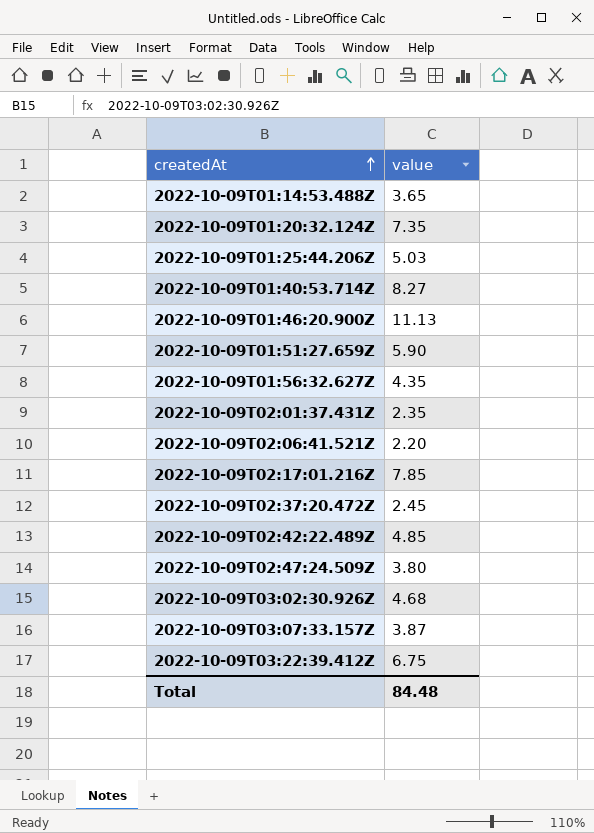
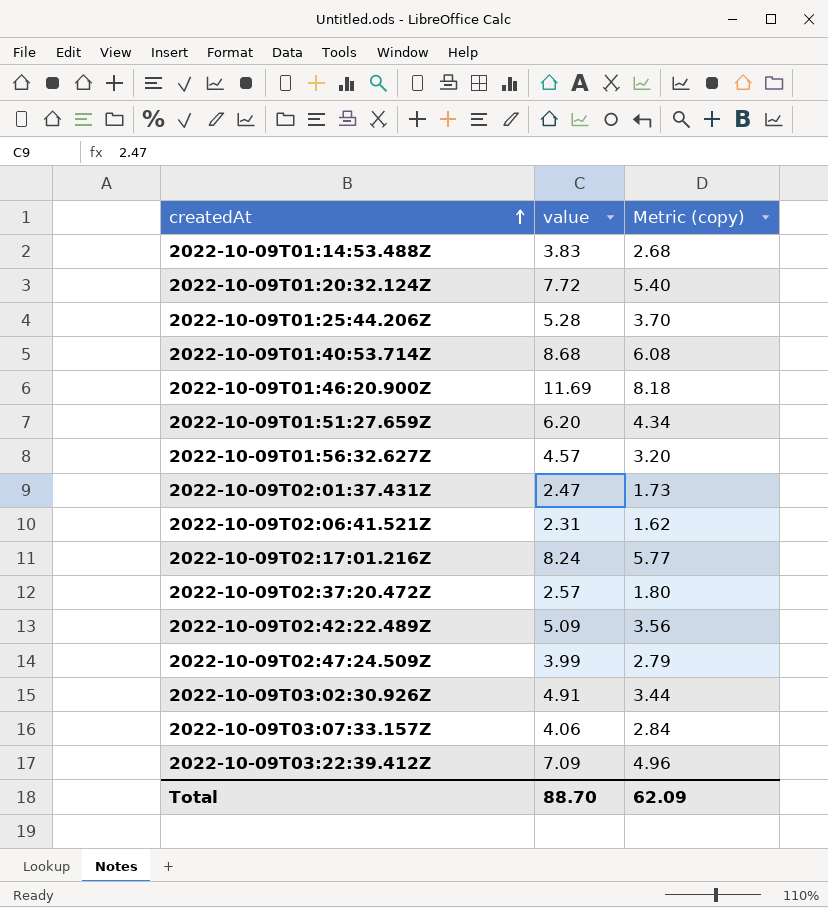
column Metric (copy) | formula: none -> [value] * 0.7
2022-10-09T01:14:53.488Z | value: 3.65 -> 3.83
2022-10-09T01:20:32.124Z | value: 7.35 -> 7.72
2022-10-09T01:25:44.206Z | value: 5.03 -> 5.28
2022-10-09T01:40:53.714Z | value: 8.27 -> 8.68
2022-10-09T01:46:20.900Z | value: 11.13 -> 11.69
2022-10-09T01:51:27.659Z | value: 5.90 -> 6.20
2022-10-09T01:56:32.627Z | value: 4.35 -> 4.57
2022-10-09T02:01:37.431Z | value: 2.35 -> 2.47
2022-10-09T02:06:41.521Z | value: 2.20 -> 2.31
2022-10-09T02:17:01.216Z | value: 7.85 -> 8.24
2022-10-09T02:37:20.472Z | value: 2.45 -> 2.57
2022-10-09T02:42:22.489Z | value: 4.85 -> 5.09
2022-10-09T02:47:24.509Z | value: 3.80 -> 3.99
2022-10-09T03:02:30.926Z | value: 4.68 -> 4.91
2022-10-09T03:07:33.157Z | value: 3.87 -> 4.06
2022-10-09T03:22:39.412Z | value: 6.75 -> 7.09
Total | value: 84.48 -> 88.70

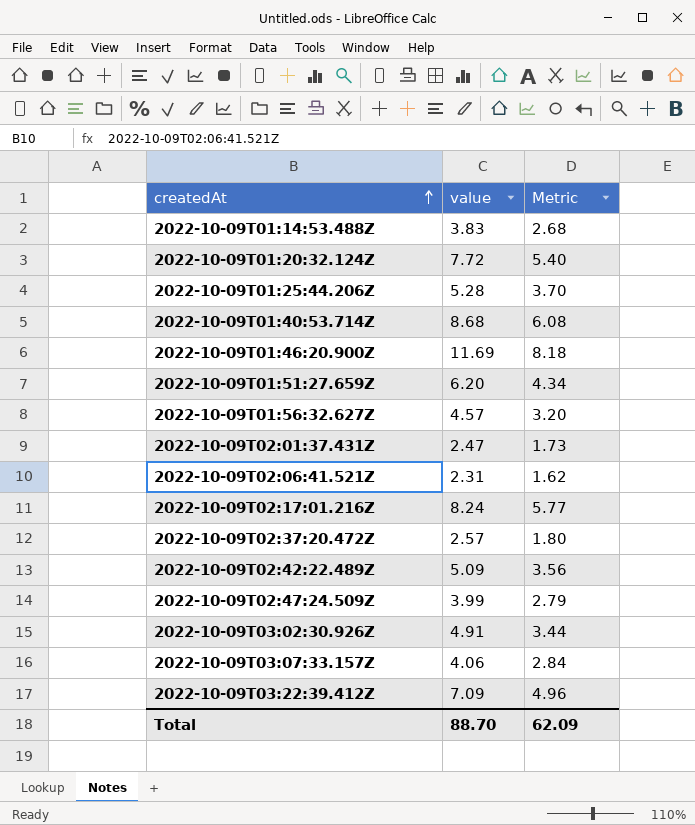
column name: Metric (copy) -> Metric

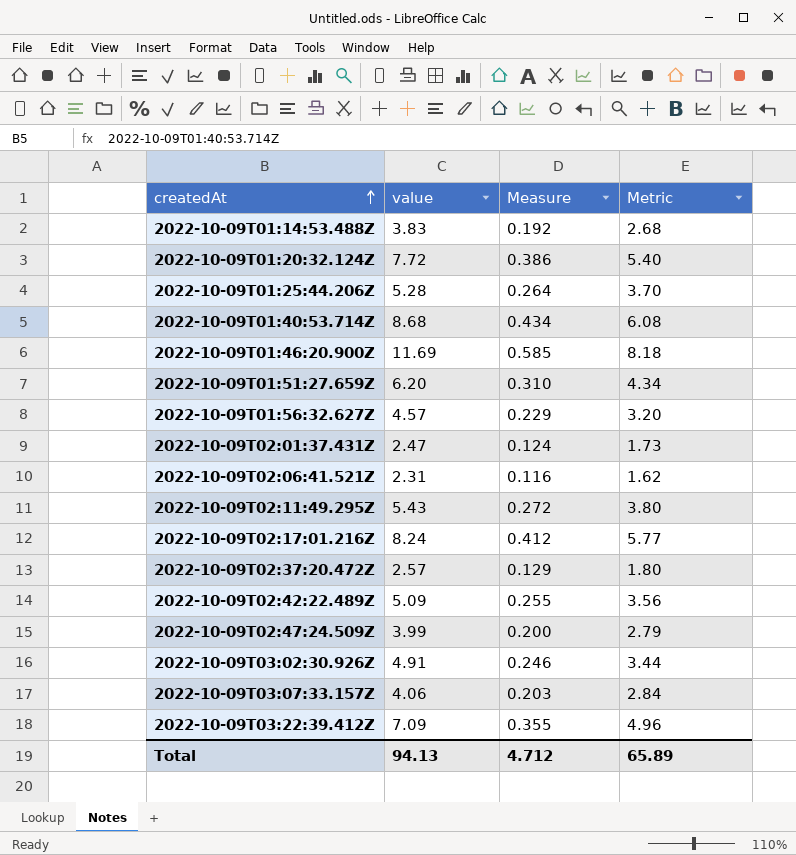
column Measure | formula: none -> [value] * 0.05
row 2022-10-09T02:11:49.295Z: none -> 5.43 | 0.272 | 3.80
Total | value: 88.70 -> 94.13
Total | Metric: 62.09 -> 65.89

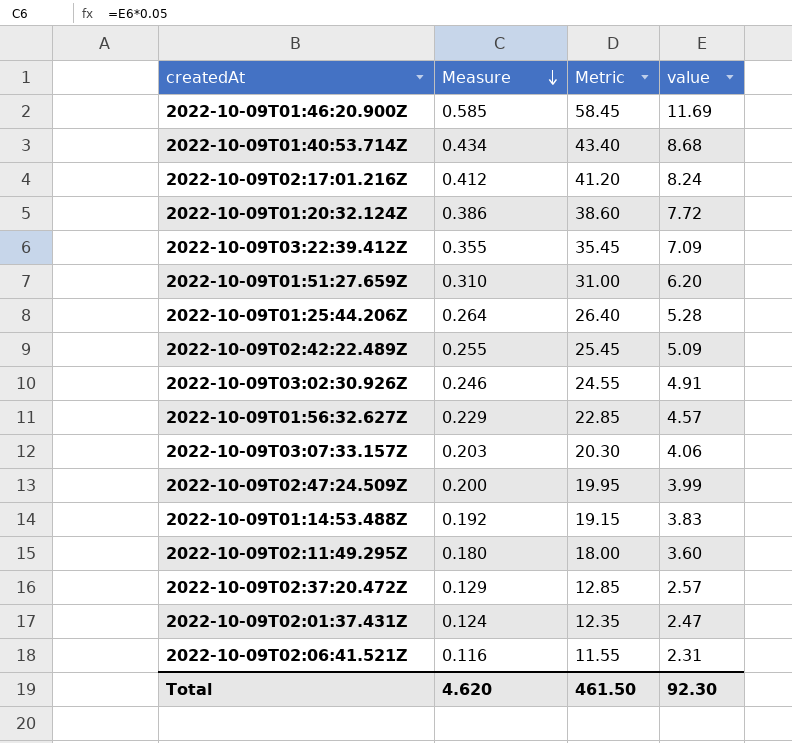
row order: createdAt ascending -> Measure descending
column Metric | formula: [value] * 0.7 -> [value] * 5
column value | position: 2 -> 4
2022-10-09T02:11:49.295Z | Measure: 0.272 -> 0.180
2022-10-09T02:11:49.295Z | value: 5.43 -> 3.60
Total | Measure: 4.712 -> 4.620
Total | Metric: 65.89 -> 461.50
Total | value: 94.13 -> 92.30

